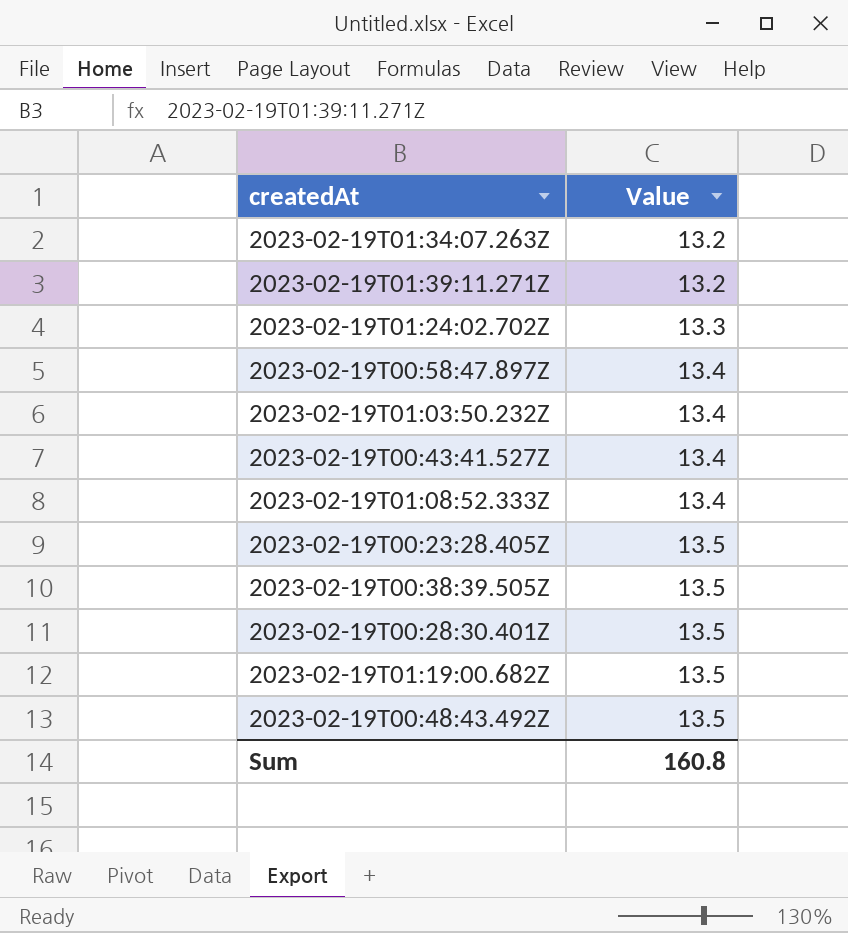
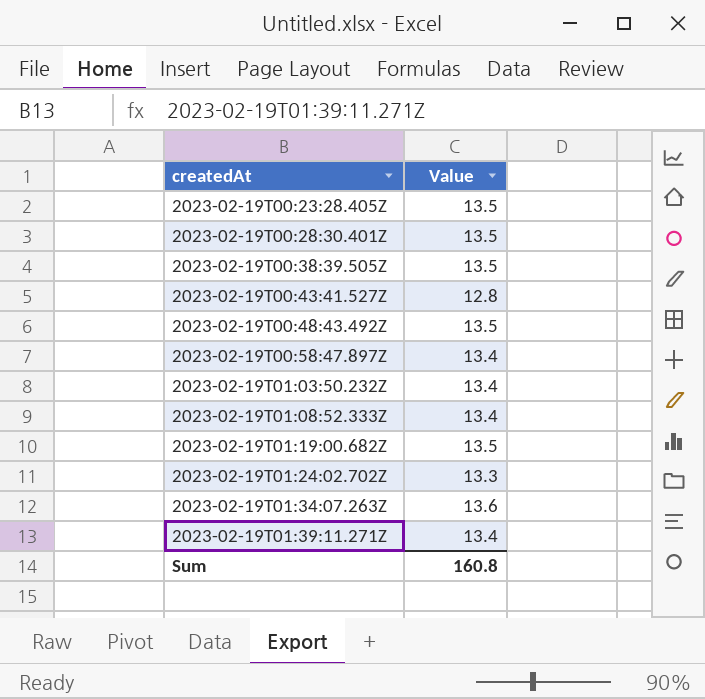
row order: Value ascending -> createdAt ascending
2023-02-19T00:43:41.527Z | Value: 13.4 -> 12.8
2023-02-19T01:34:07.263Z | Value: 13.2 -> 13.6
2023-02-19T01:39:11.271Z | Value: 13.2 -> 13.4

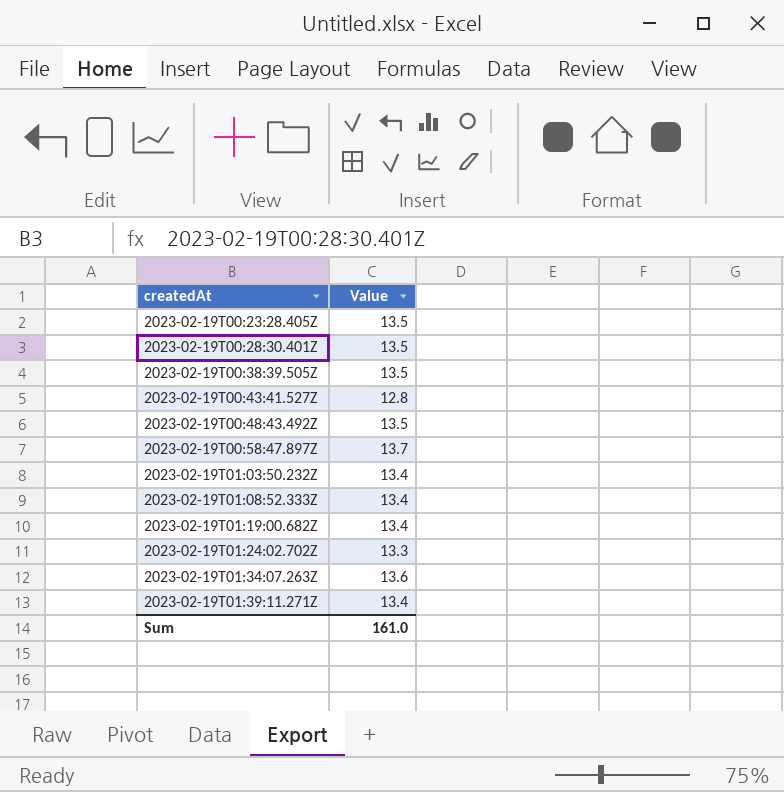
2023-02-19T00:58:47.897Z | Value: 13.4 -> 13.7
2023-02-19T01:19:00.682Z | Value: 13.5 -> 13.4
Sum | Value: 160.8 -> 161.0

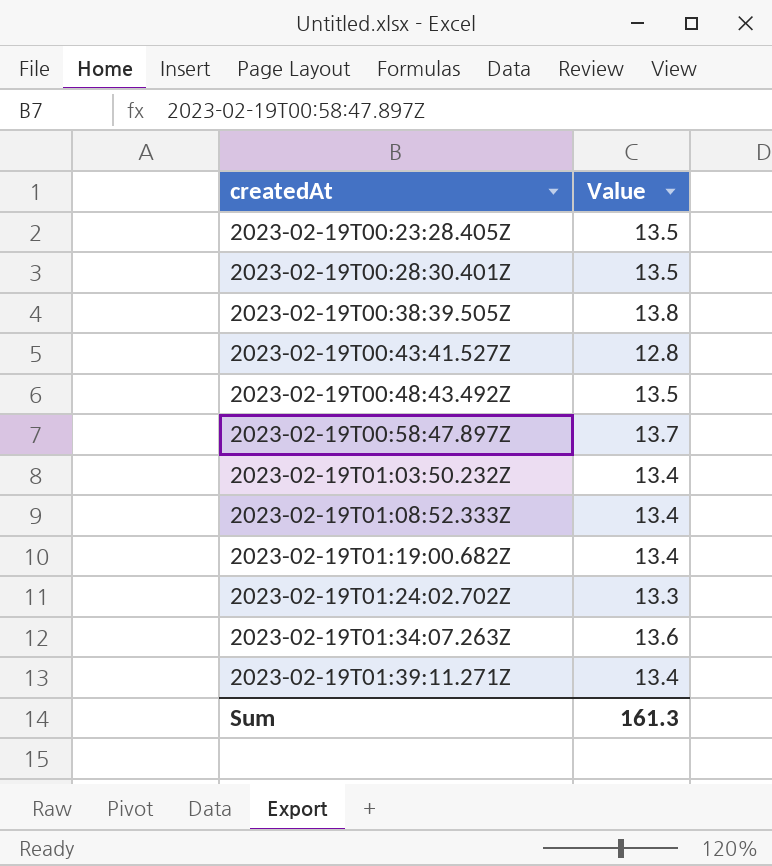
2023-02-19T00:38:39.505Z | Value: 13.5 -> 13.8
Sum | Value: 161.0 -> 161.3

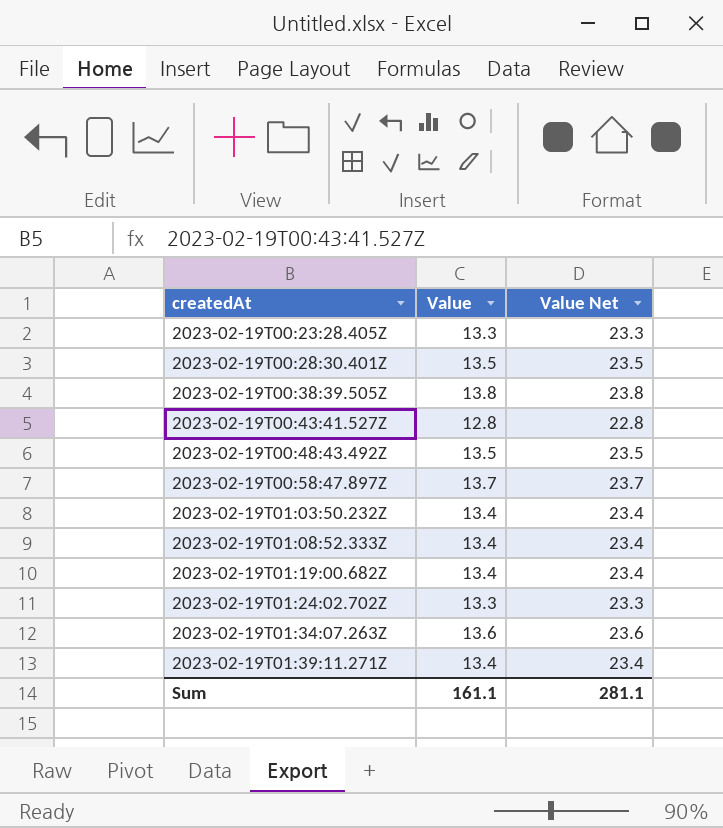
column Value Net | formula: none -> [Value] + 10
2023-02-19T00:23:28.405Z | Value: 13.5 -> 13.3
Sum | Value: 161.3 -> 161.1

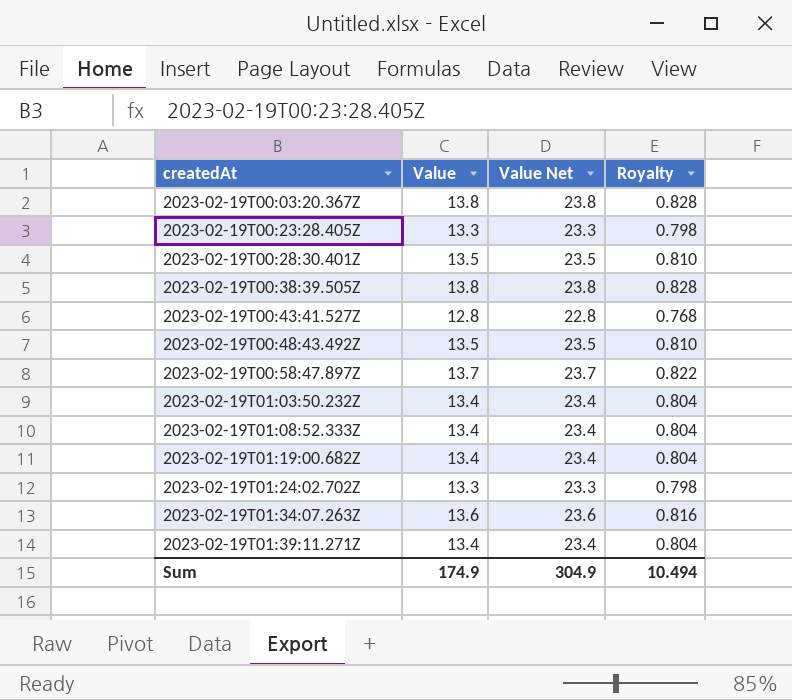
column Royalty | formula: none -> [Value] * 0.06
row 2023-02-19T00:03:20.367Z: none -> 13.8 | 23.8 | 0.828
Sum | Value: 161.1 -> 174.9
Sum | Value Net: 281.1 -> 304.9

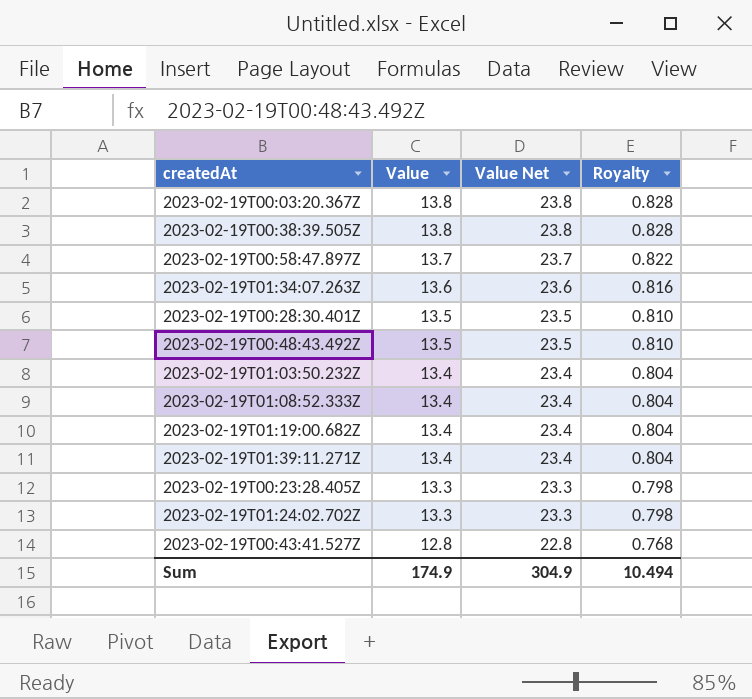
row order: createdAt ascending -> Value descending

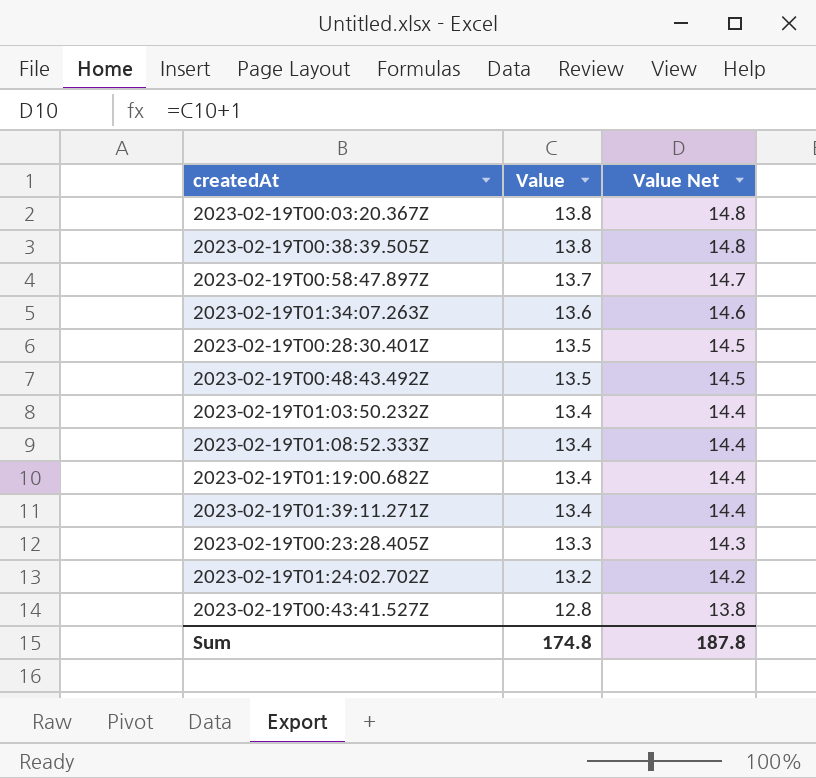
column Royalty | formula: [Value] * 0.06 -> none
column Value Net | formula: [Value] + 10 -> [Value] + 1
2023-02-19T01:24:02.702Z | Value: 13.3 -> 13.2
Sum | Value: 174.9 -> 174.8
Sum | Value Net: 304.9 -> 187.8

